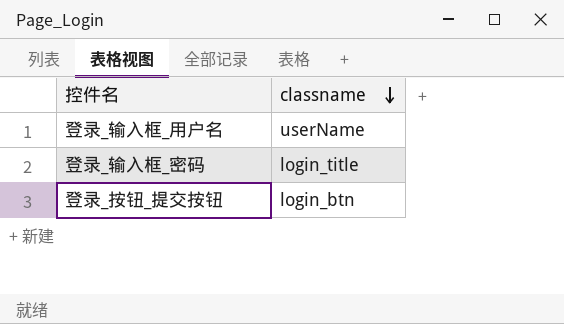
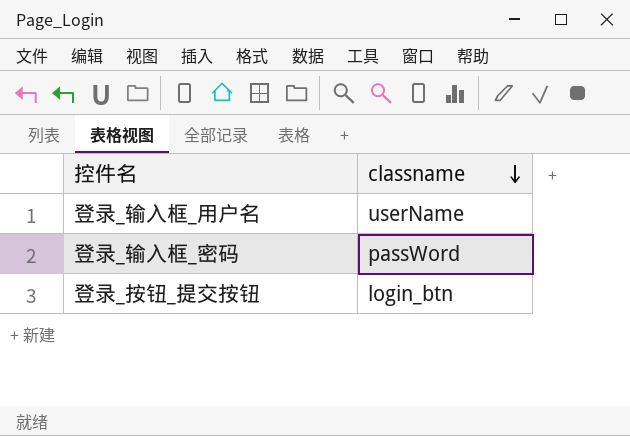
登录_输入框_密码 | classname: login_title -> passWord

